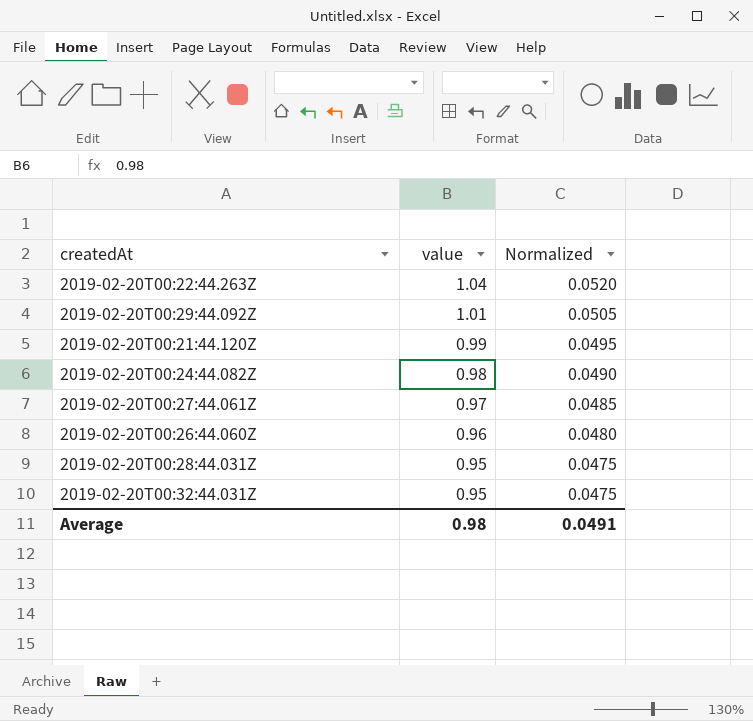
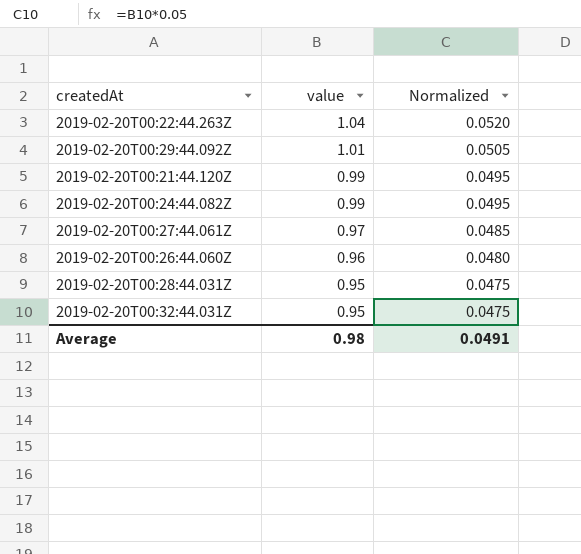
2019-02-20T00:24:44.082Z | value: 0.98 -> 0.99
2019-02-20T00:24:44.082Z | Normalized: 0.0490 -> 0.0495

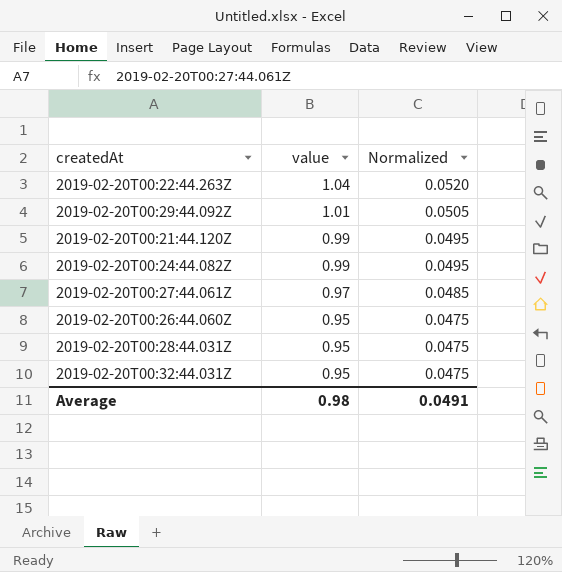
2019-02-20T00:26:44.060Z | value: 0.96 -> 0.95
2019-02-20T00:26:44.060Z | Normalized: 0.0480 -> 0.0475

